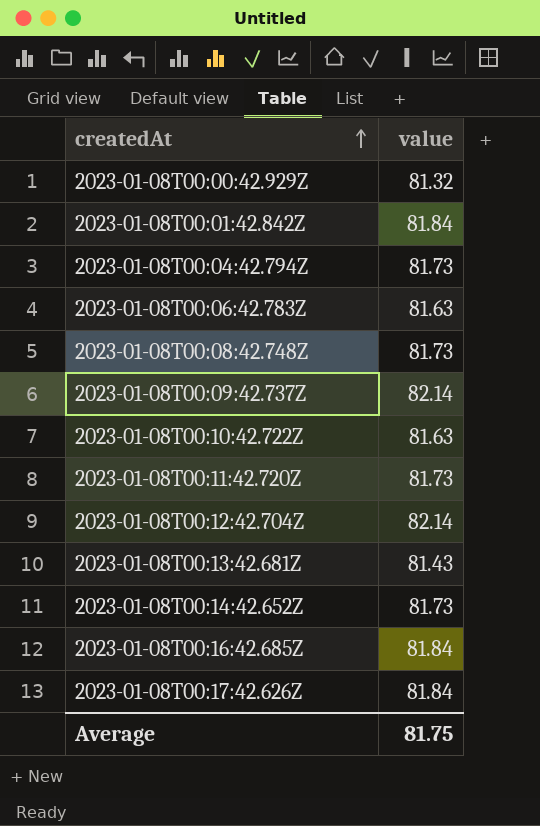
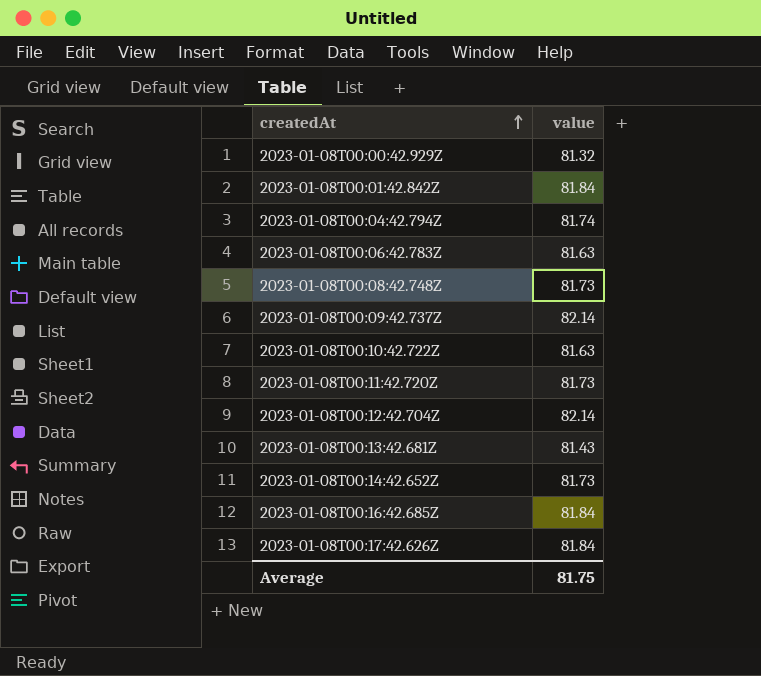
2023-01-08T00:04:42.794Z | value: 81.73 -> 81.74

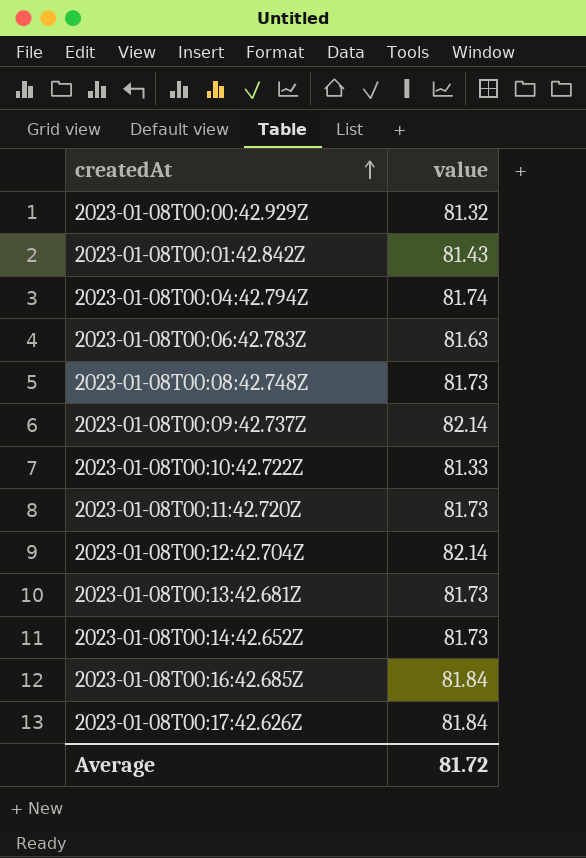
2023-01-08T00:01:42.842Z | value: 81.84 -> 81.43
2023-01-08T00:10:42.722Z | value: 81.63 -> 81.33
2023-01-08T00:13:42.681Z | value: 81.43 -> 81.73
Average | value: 81.75 -> 81.72

